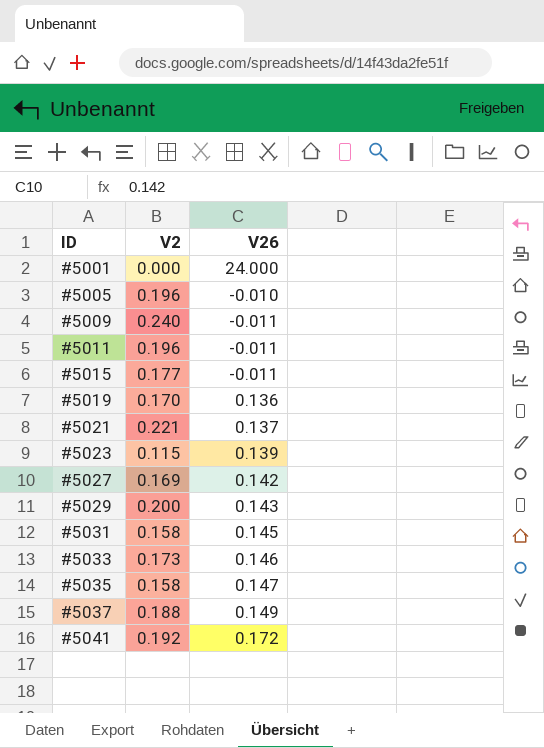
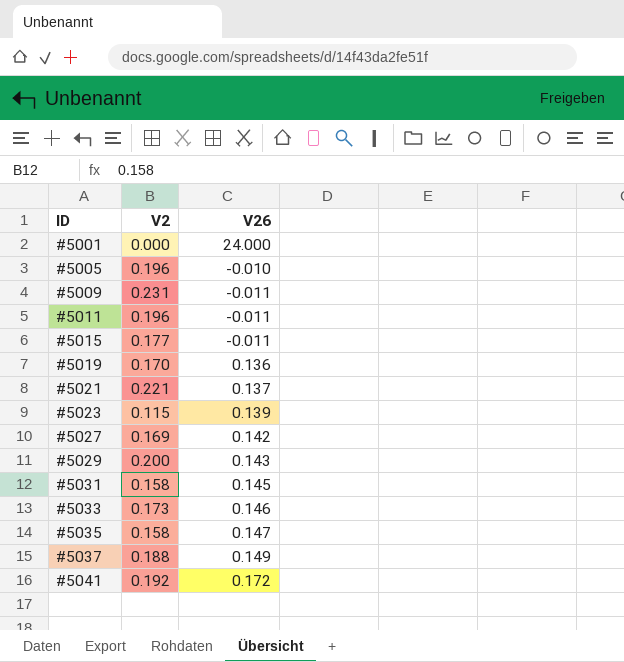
#5009 | V2: 0.240 -> 0.231

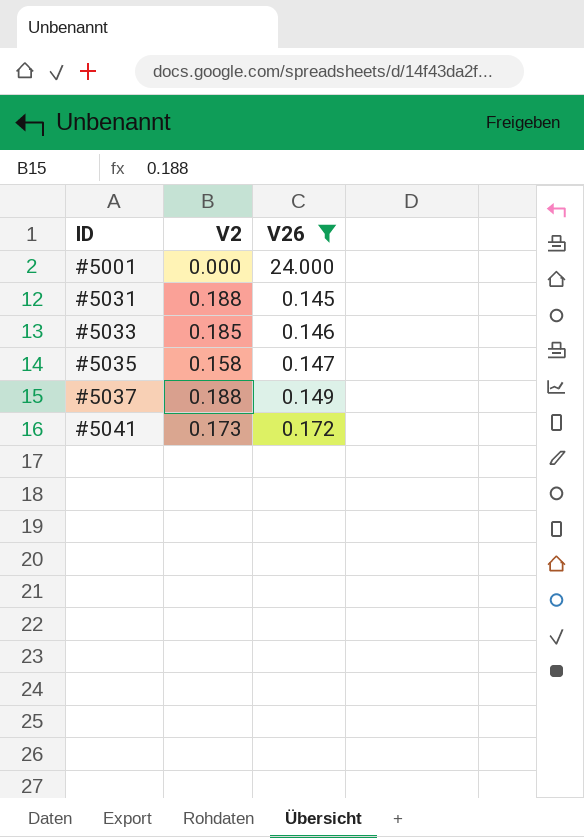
filter: none -> V26 >= 0.145
#5031 | V2: 0.158 -> 0.188
#5033 | V2: 0.173 -> 0.185
#5041 | V2: 0.192 -> 0.173

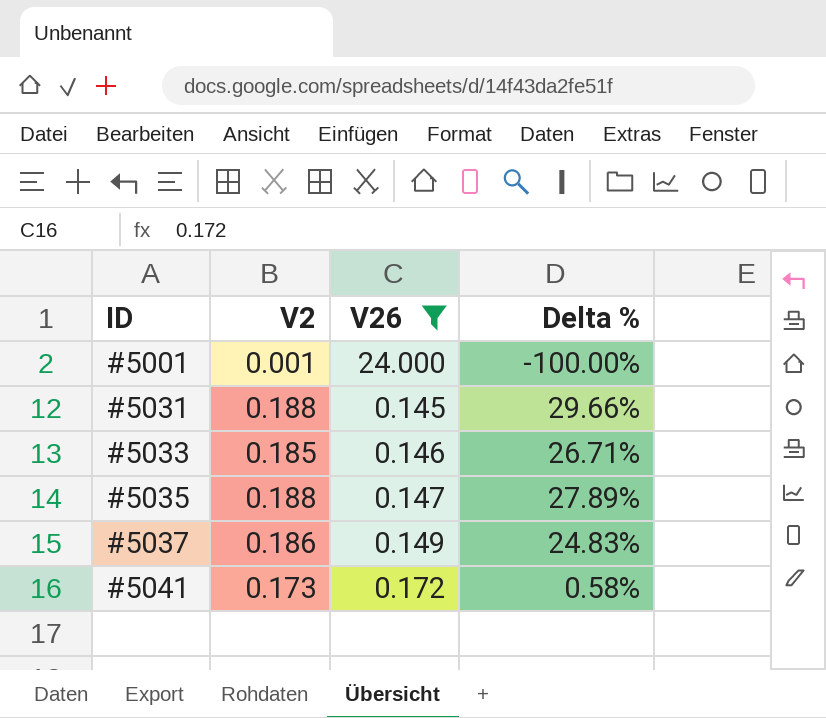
column Delta % | formula: none -> ([V2] - [V26]) / [V26]
#5001 | V2: 0.000 -> 0.001
#5035 | V2: 0.158 -> 0.188
#5037 | V2: 0.188 -> 0.186

